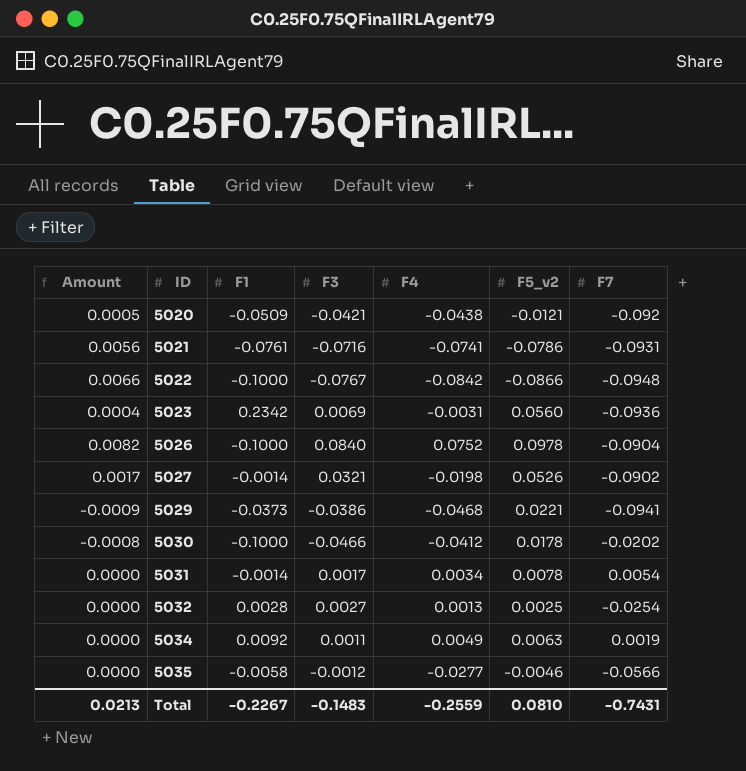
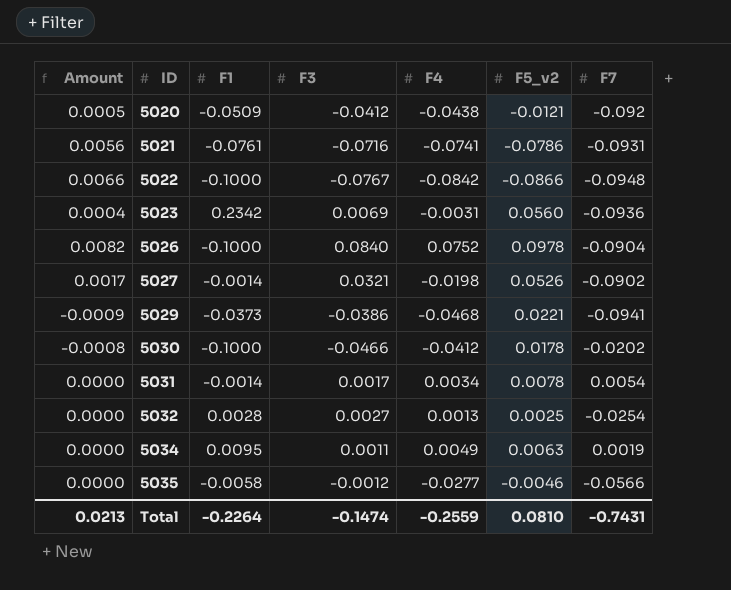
5020 | F3: -0.0421 -> -0.0412
5034 | F1: 0.0092 -> 0.0095
Total | F1: -0.2267 -> -0.2264
Total | F3: -0.1483 -> -0.1474

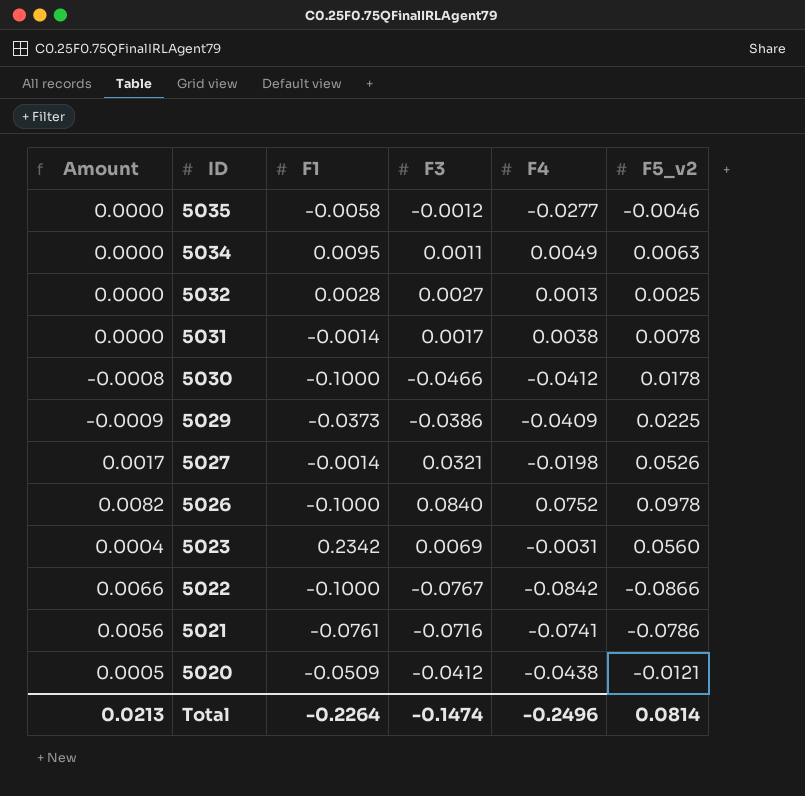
row order: ID ascending -> ID descending
column F7 | position: 7 -> none
5031 | F4: 0.0034 -> 0.0038
5029 | F4: -0.0468 -> -0.0409
5029 | F5_v2: 0.0221 -> 0.0225
Total | F4: -0.2559 -> -0.2496
Total | F5_v2: 0.0810 -> 0.0814

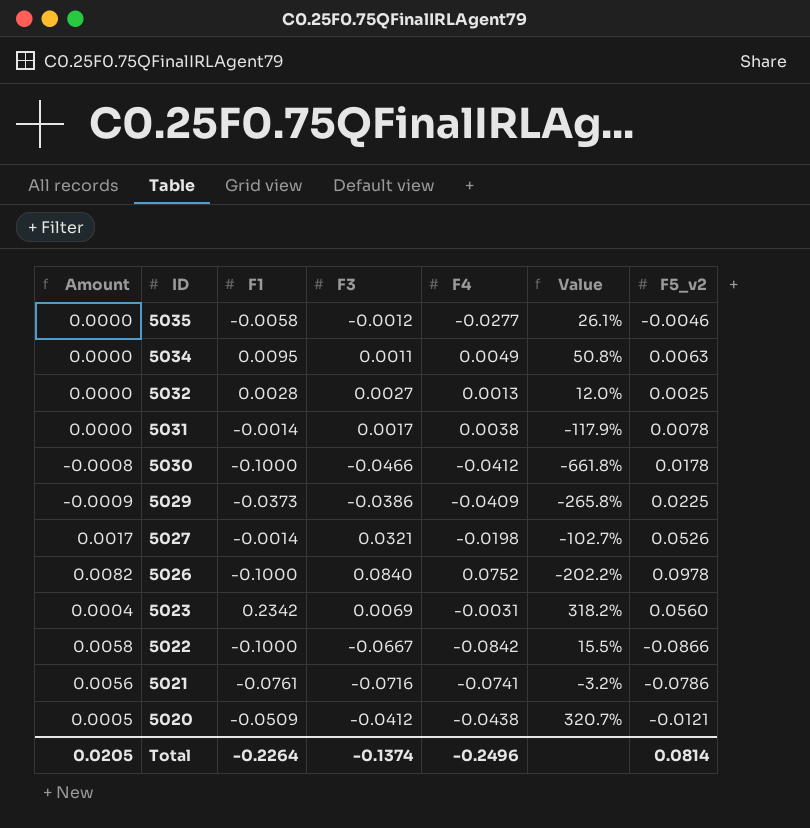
column Value | formula: none -> ([F1] - [F5_v2]) / [F5_v2]
5022 | Amount: 0.0066 -> 0.0058
5022 | F3: -0.0767 -> -0.0667
Total | Amount: 0.0213 -> 0.0205
Total | F3: -0.1474 -> -0.1374

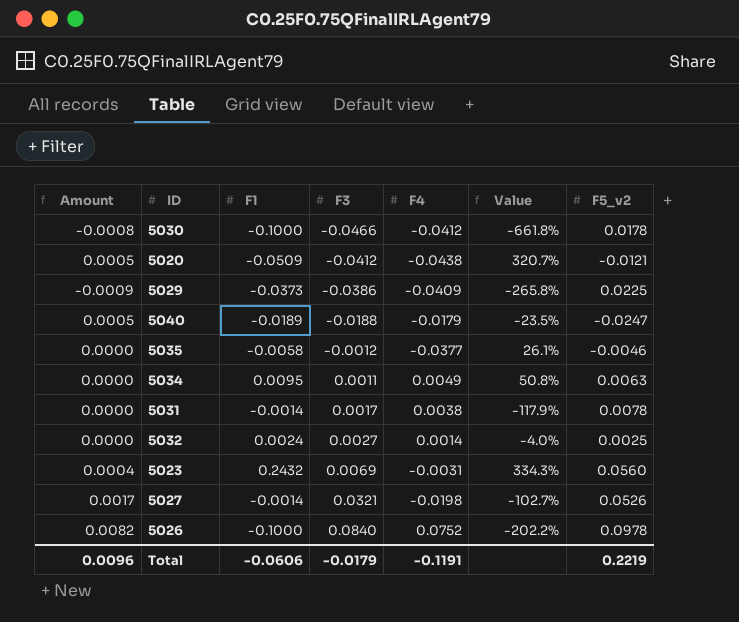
row order: ID descending -> F3 ascending
row 5022: 0.0058 | -0.1000 | -0.0667 | -0.0842 | 15.5% | -0.0866 -> none
row 5021: 0.0056 | -0.0761 | -0.0716 | -0.0741 | -3.2% | -0.0786 -> none
row 5040: none -> 0.0005 | -0.0189 | -0.0188 | -0.0179 | -23.5% | -0.0247
5035 | F4: -0.0277 -> -0.0377
5032 | F1: 0.0028 -> 0.0024
5032 | F4: 0.0013 -> 0.0014
5032 | Value: 12.0% -> -4.0%
5023 | F1: 0.2342 -> 0.2432
5023 | Value: 318.2% -> 334.3%
Total | Amount: 0.0205 -> 0.0096
Total | F1: -0.2264 -> -0.0606
Total | F3: -0.1374 -> -0.0179
Total | F4: -0.2496 -> -0.1191
Total | F5_v2: 0.0814 -> 0.2219

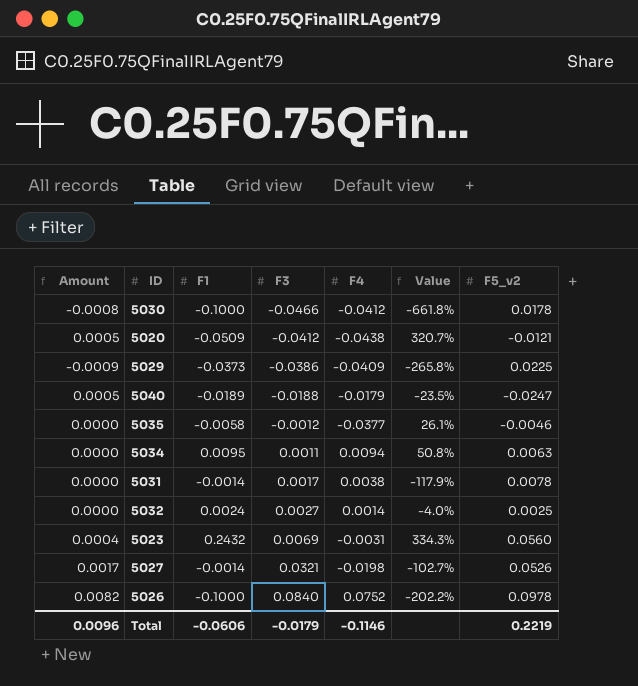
5034 | F4: 0.0049 -> 0.0094
Total | F4: -0.1191 -> -0.1146

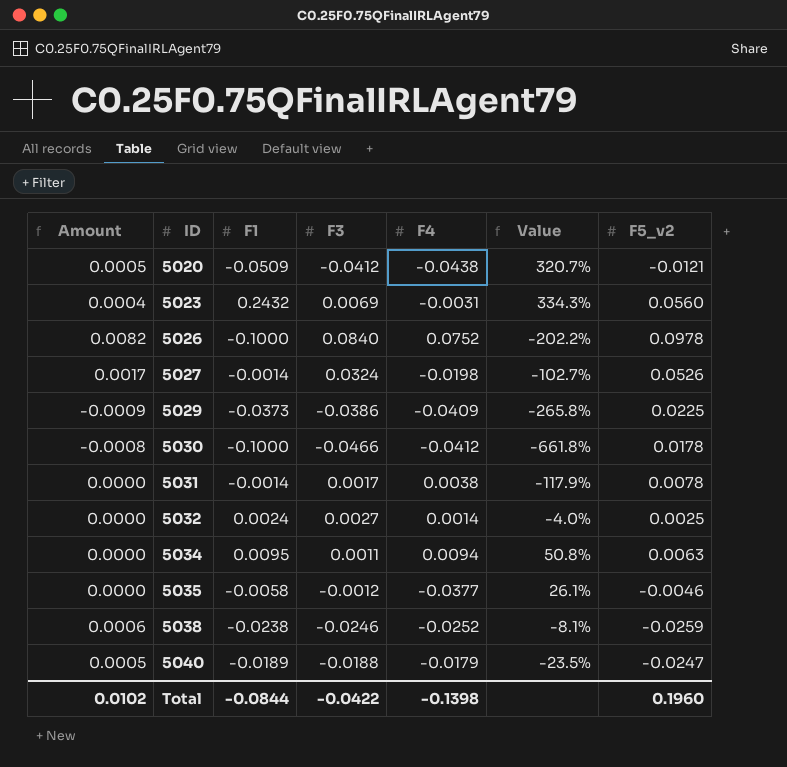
row order: F3 ascending -> ID ascending
5027 | F3: 0.0321 -> 0.0324
row 5038: none -> 0.0006 | -0.0238 | -0.0246 | -0.0252 | -8.1% | -0.0259
Total | Amount: 0.0096 -> 0.0102
Total | F1: -0.0606 -> -0.0844
Total | F3: -0.0179 -> -0.0422
Total | F4: -0.1146 -> -0.1398
Total | F5_v2: 0.2219 -> 0.1960

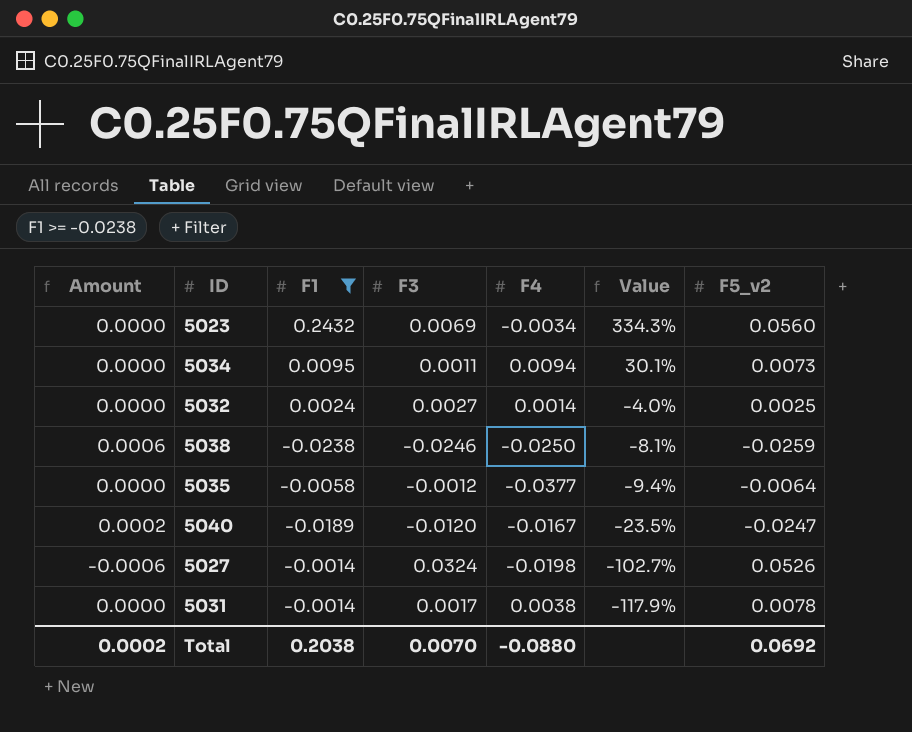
filter: none -> F1 >= -0.0238
row order: ID ascending -> Value descending
column Amount | formula: [F3] * [F5_v2] -> [F3] * [F4]
5023 | F4: -0.0031 -> -0.0034
5034 | Value: 50.8% -> 30.1%
5034 | F5_v2: 0.0063 -> 0.0073
5038 | F4: -0.0252 -> -0.0250
5035 | Value: 26.1% -> -9.4%
5035 | F5_v2: -0.0046 -> -0.0064
5040 | F3: -0.0188 -> -0.0120
5040 | F4: -0.0179 -> -0.0167
Total | Amount: 0.0102 -> 0.0002
Total | F1: -0.0844 -> 0.2038
Total | F3: -0.0422 -> 0.0070
Total | F4: -0.1398 -> -0.0880
Total | F5_v2: 0.1960 -> 0.0692

